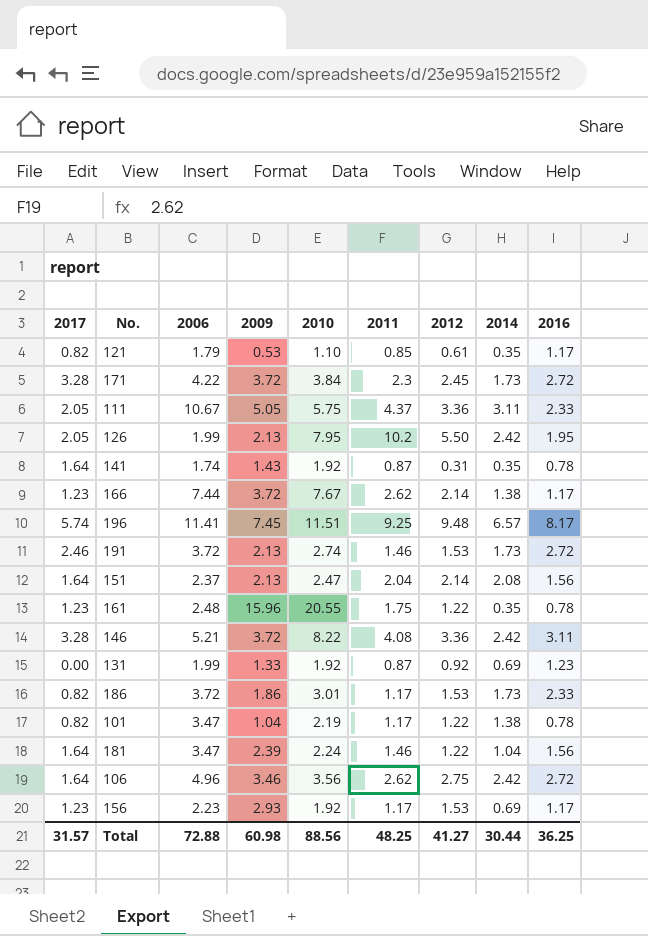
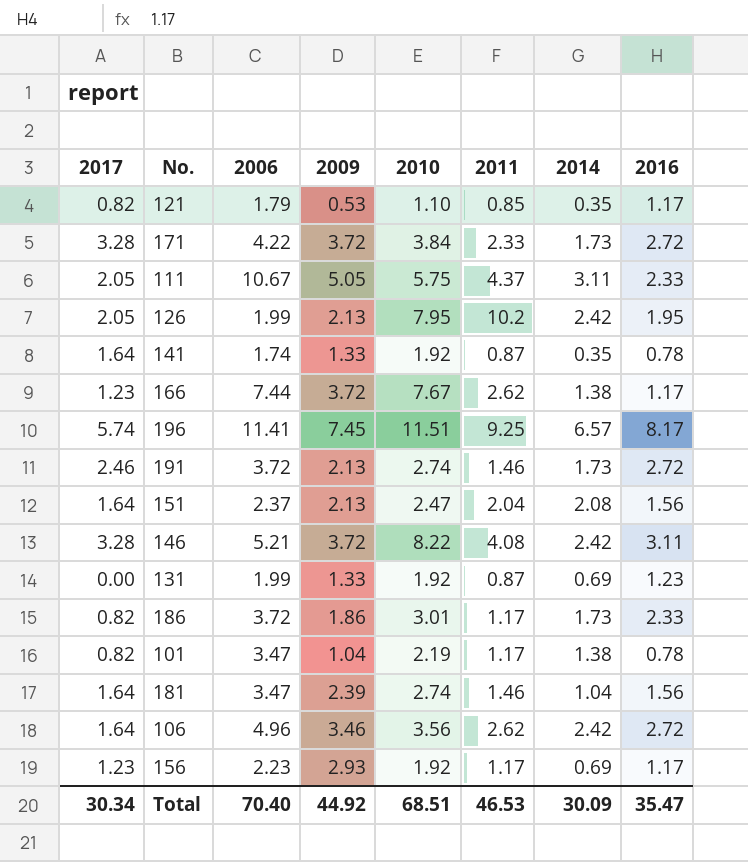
column 2012 | position: 7 -> none
row 161: 1.23 | 2.48 | 15.96 | 20.55 | 1.75 | 1.22 | 0.35 | 0.78 -> none
171 | 2011: 2.3 -> 2.33
141 | 2009: 1.43 -> 1.33
181 | 2010: 2.24 -> 2.74
Total | 2017: 31.57 -> 30.34
Total | 2006: 72.88 -> 70.40
Total | 2009: 60.98 -> 44.92
Total | 2010: 88.56 -> 68.51
Total | 2011: 48.25 -> 46.53
Total | 2014: 30.44 -> 30.09
Total | 2016: 36.25 -> 35.47

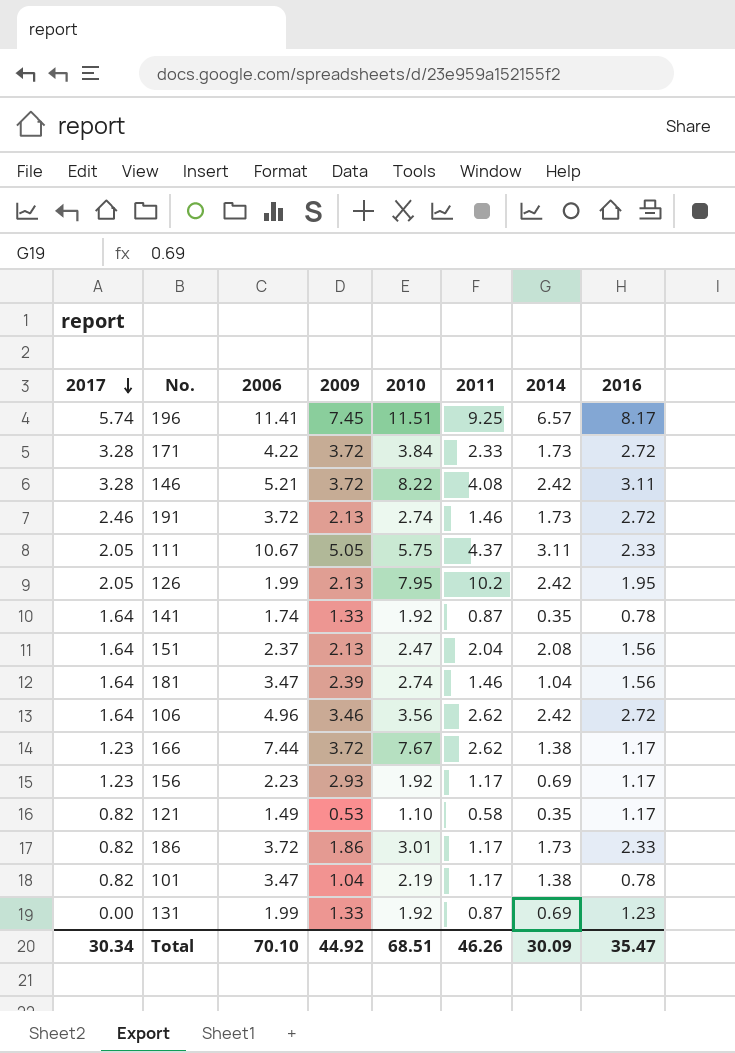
row order: none -> 2017 descending
121 | 2006: 1.79 -> 1.49
121 | 2011: 0.85 -> 0.58
Total | 2006: 70.40 -> 70.10
Total | 2011: 46.53 -> 46.26

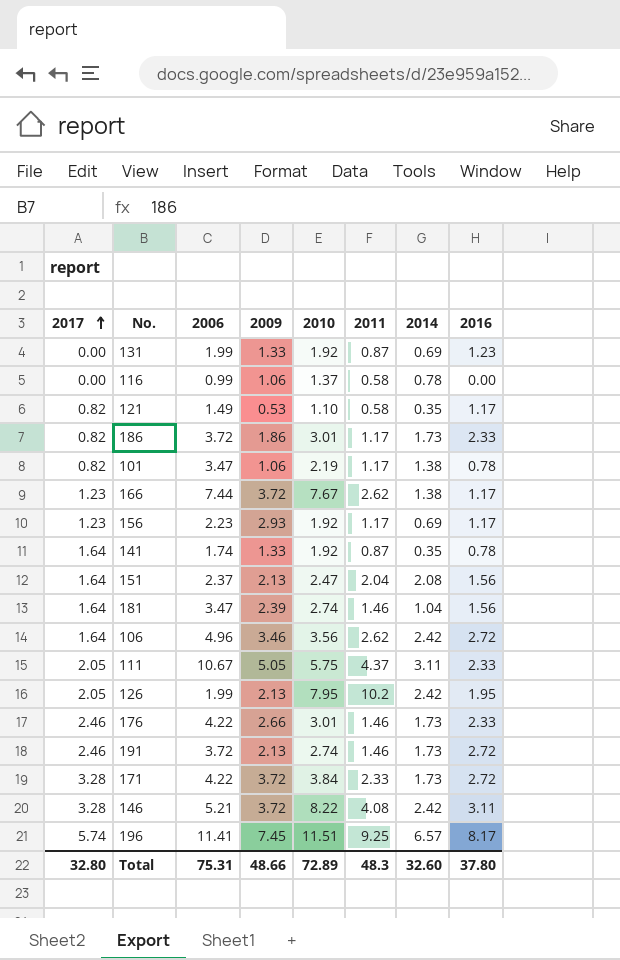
row order: 2017 descending -> 2017 ascending
row 116: none -> 0.00 | 0.99 | 1.06 | 1.37 | 0.58 | 0.78 | 0.00
101 | 2009: 1.04 -> 1.06
row 176: none -> 2.46 | 4.22 | 2.66 | 3.01 | 1.46 | 1.73 | 2.33
Total | 2017: 30.34 -> 32.80
Total | 2006: 70.10 -> 75.31
Total | 2009: 44.92 -> 48.66
Total | 2010: 68.51 -> 72.89
Total | 2011: 46.26 -> 48.3
Total | 2014: 30.09 -> 32.60
Total | 2016: 35.47 -> 37.80

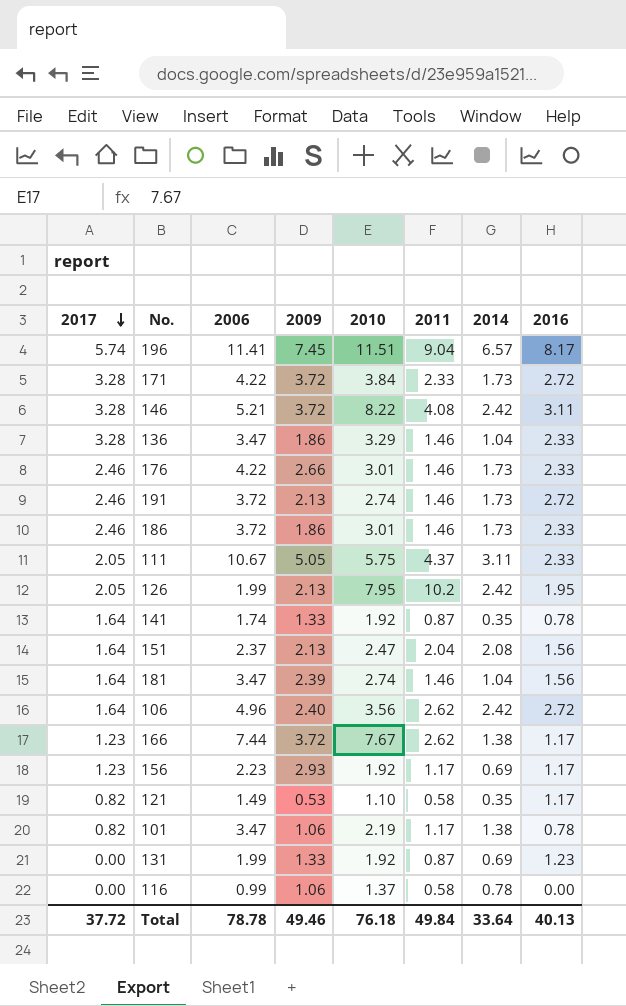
row order: 2017 ascending -> 2017 descending
196 | 2011: 9.25 -> 9.04
row 136: none -> 3.28 | 3.47 | 1.86 | 3.29 | 1.46 | 1.04 | 2.33
186 | 2017: 0.82 -> 2.46
186 | 2011: 1.17 -> 1.46
106 | 2009: 3.46 -> 2.40
Total | 2017: 32.80 -> 37.72
Total | 2006: 75.31 -> 78.78
Total | 2009: 48.66 -> 49.46
Total | 2010: 72.89 -> 76.18
Total | 2011: 48.3 -> 49.84
Total | 2014: 32.60 -> 33.64
Total | 2016: 37.80 -> 40.13

